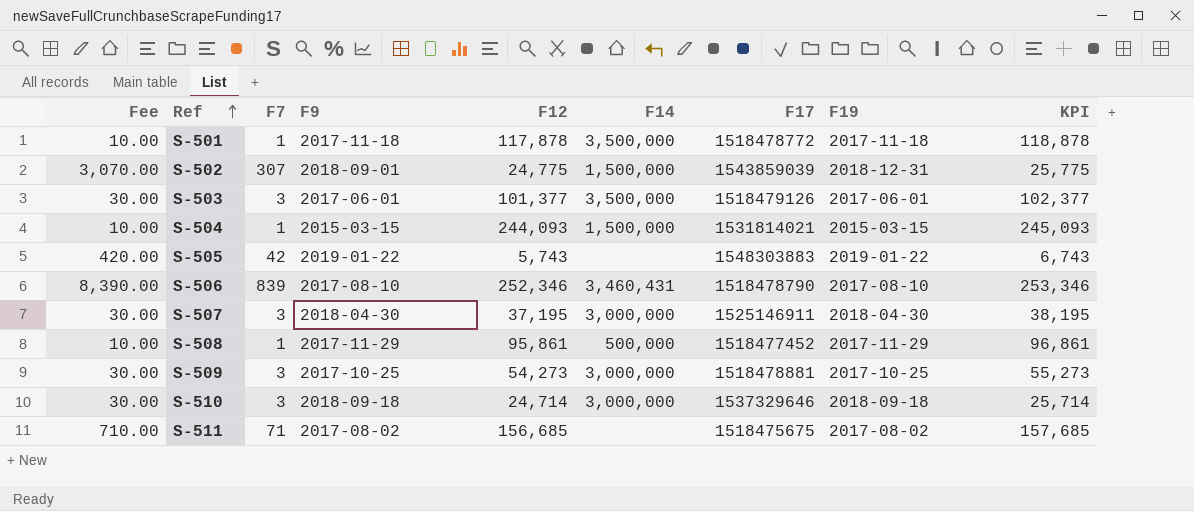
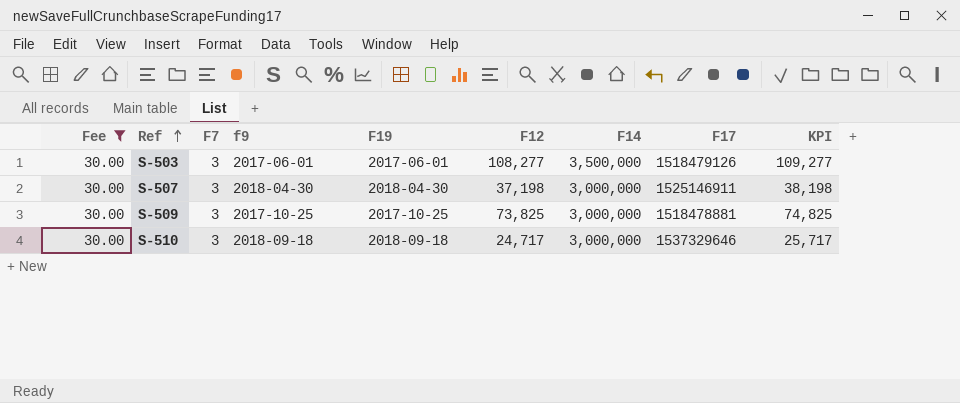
filter: none -> Fee = 30.00
column name: F9 -> f9
column F19 | position: 8 -> 5
S-503 | F12: 101,377 -> 108,277
S-503 | KPI: 102,377 -> 109,277
S-507 | F12: 37,195 -> 37,198
S-507 | KPI: 38,195 -> 38,198
S-509 | F12: 54,273 -> 73,825
S-509 | KPI: 55,273 -> 74,825
S-510 | F12: 24,714 -> 24,717
S-510 | KPI: 25,714 -> 25,717

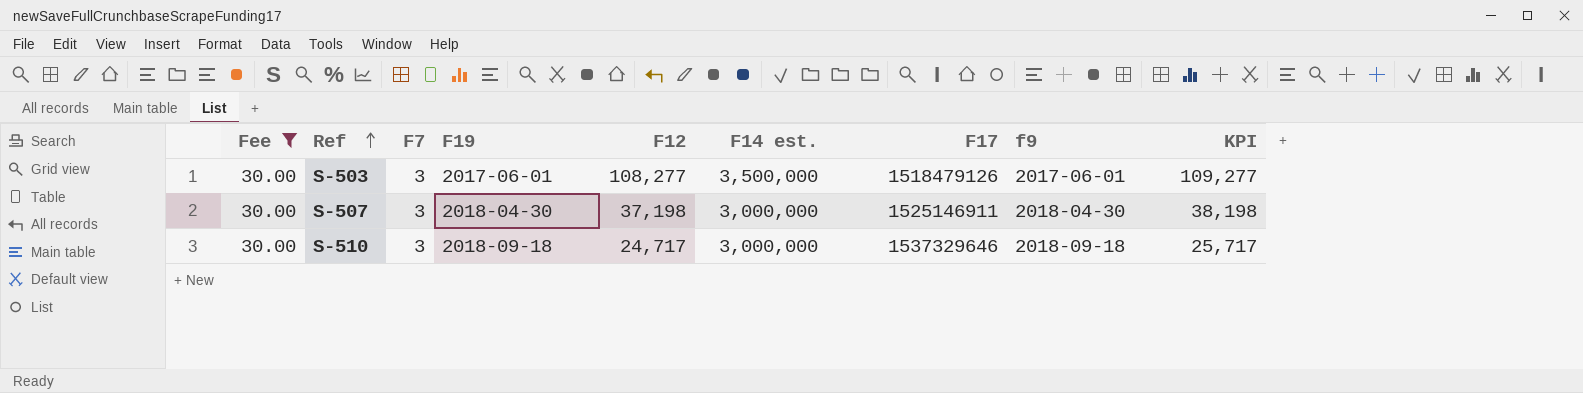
column name: F14 -> F14 est.
column f9 | position: 4 -> 8
row S-509: 30.00 | 3 | 2017-10-25 | 2017-10-25 | 73,825 | 3,000,000 | 1518478881 | 74,825 -> none

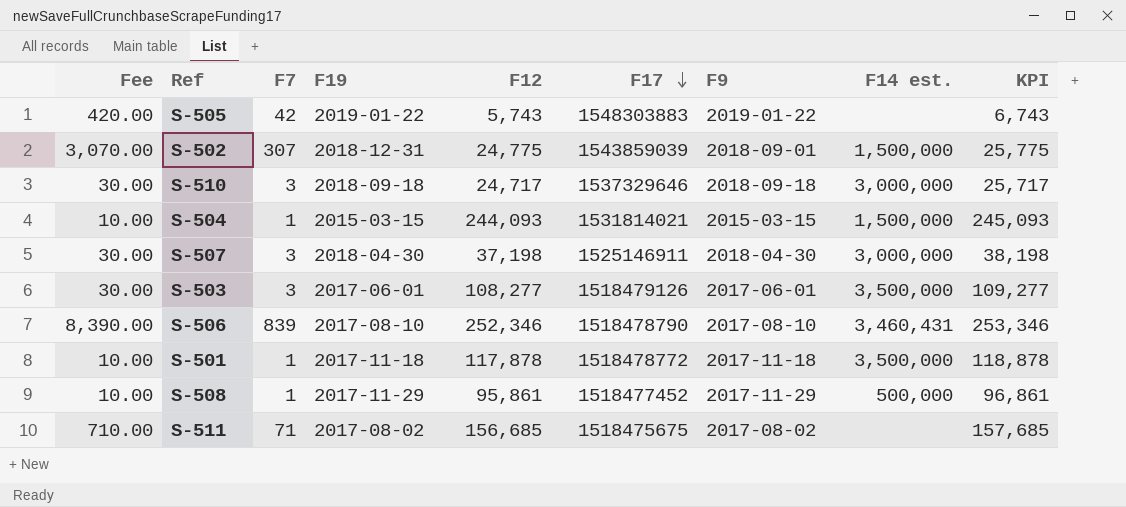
filter: Fee = 30.00 -> none
row order: Ref ascending -> F17 descending
column name: f9 -> F9
column F14 est. | position: 6 -> 8

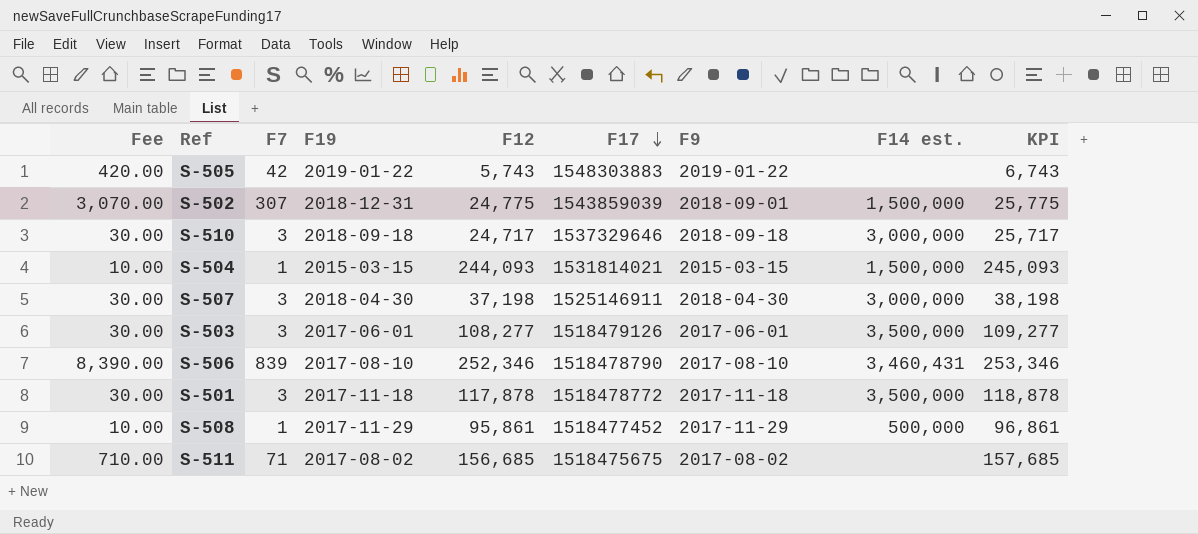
S-501 | Fee: 10.00 -> 30.00
S-501 | F7: 1 -> 3

